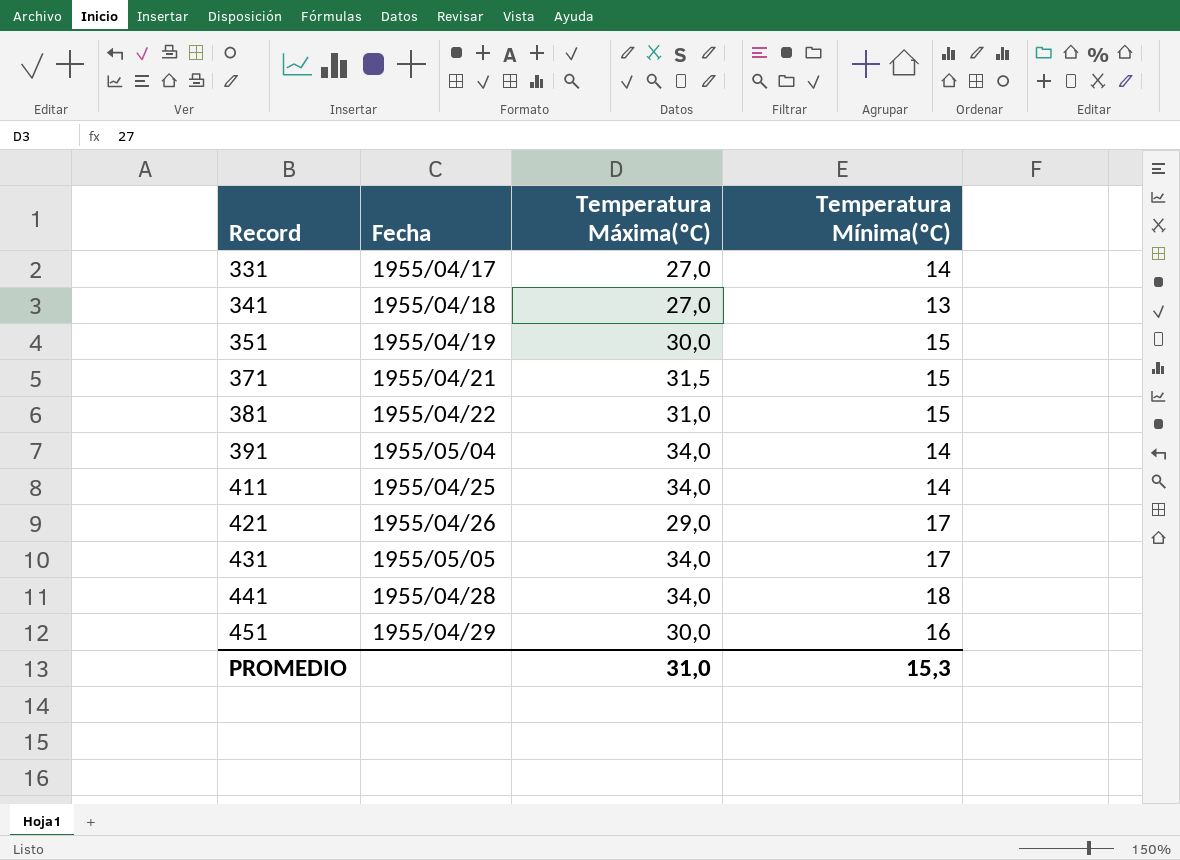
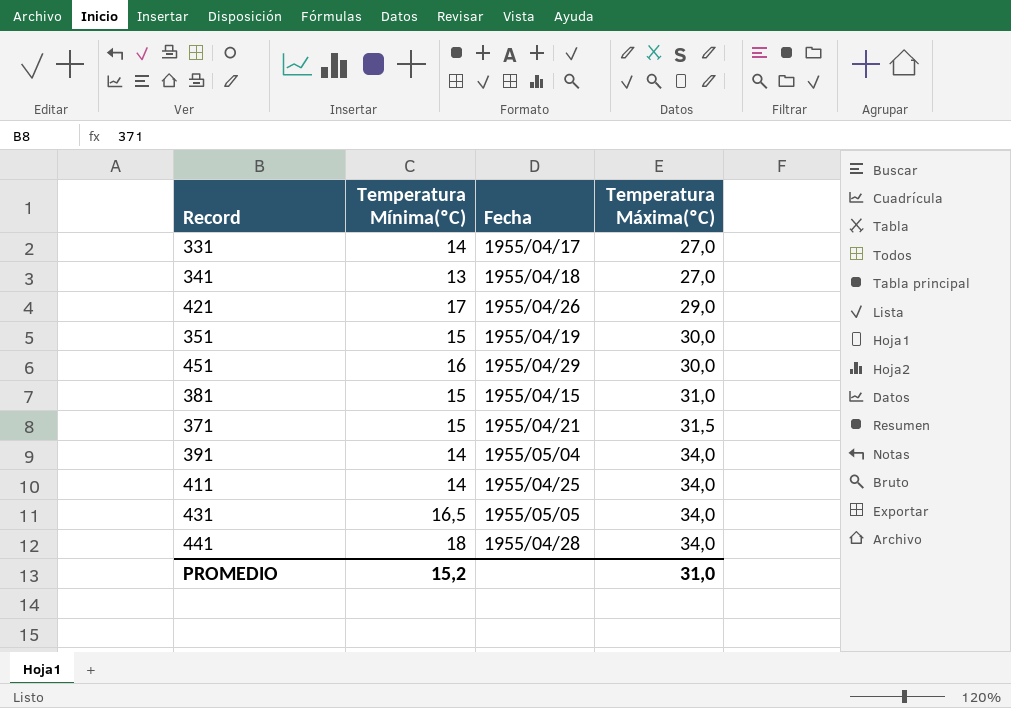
row order: Record ascending -> Temperatura Máxima(ºC) ascending
column Temperatura Mínima(ºC) | position: 4 -> 2
381 | Fecha: 1955/04/22 -> 1955/04/15
431 | Temperatura Mínima(ºC): 17 -> 16,5
PROMEDIO | Temperatura Mínima(ºC): 15,3 -> 15,2

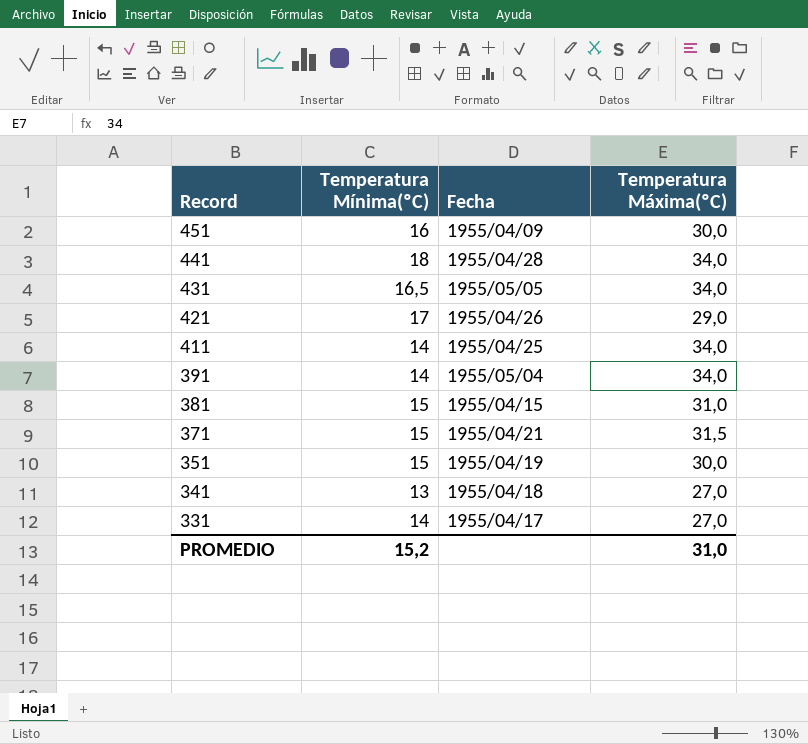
row order: Temperatura Máxima(ºC) ascending -> Record descending
451 | Fecha: 1955/04/29 -> 1955/04/09

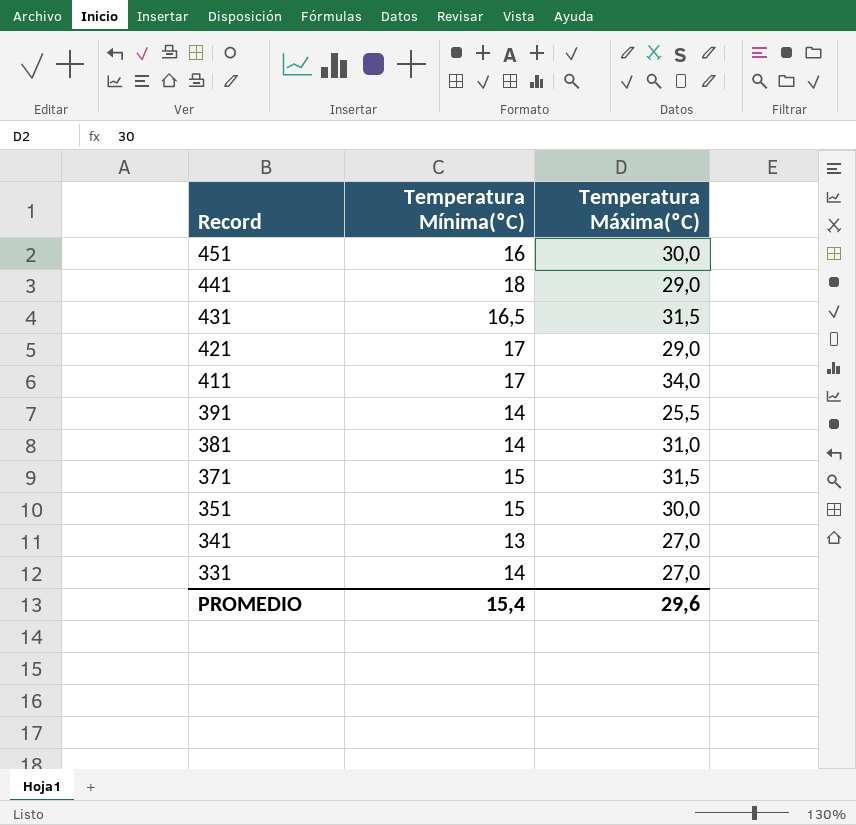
column Fecha | position: 3 -> none
441 | Temperatura Máxima(ºC): 34,0 -> 29,0
431 | Temperatura Máxima(ºC): 34,0 -> 31,5
411 | Temperatura Mínima(ºC): 14 -> 17
391 | Temperatura Máxima(ºC): 34,0 -> 25,5
381 | Temperatura Mínima(ºC): 15 -> 14
PROMEDIO | Temperatura Mínima(ºC): 15,2 -> 15,4
PROMEDIO | Temperatura Máxima(ºC): 31,0 -> 29,6

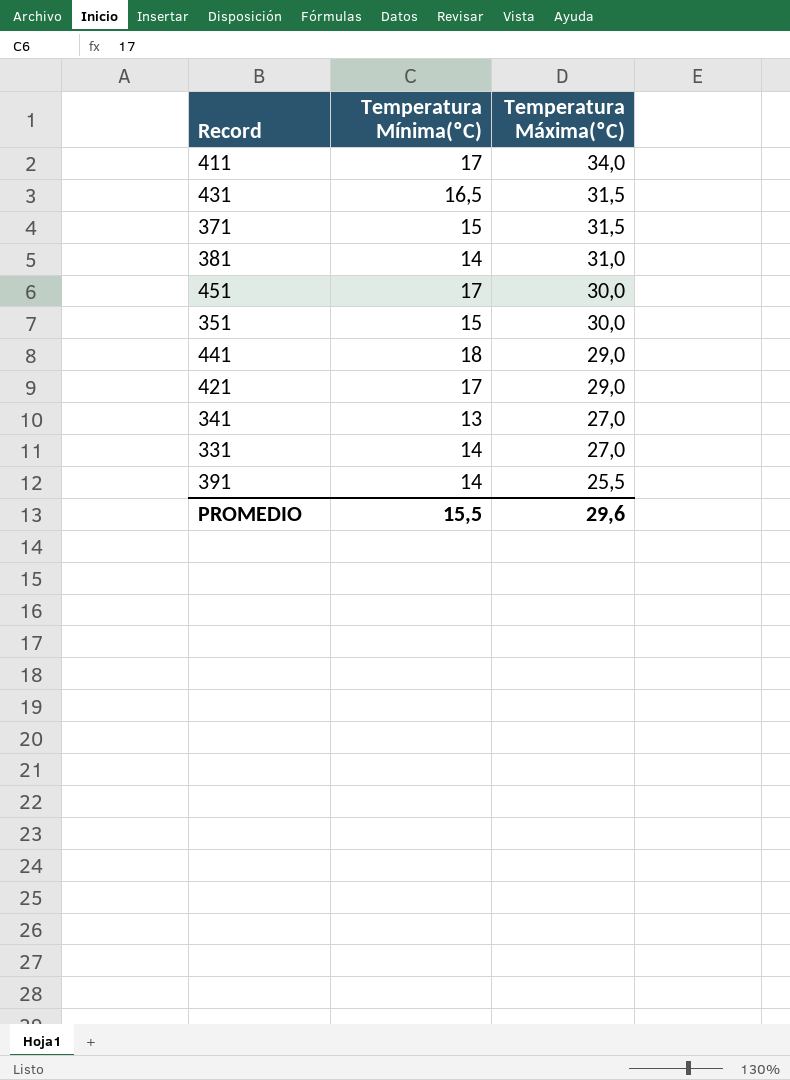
row order: Record descending -> Temperatura Máxima(ºC) descending
451 | Temperatura Mínima(ºC): 16 -> 17
PROMEDIO | Temperatura Mínima(ºC): 15,4 -> 15,5

